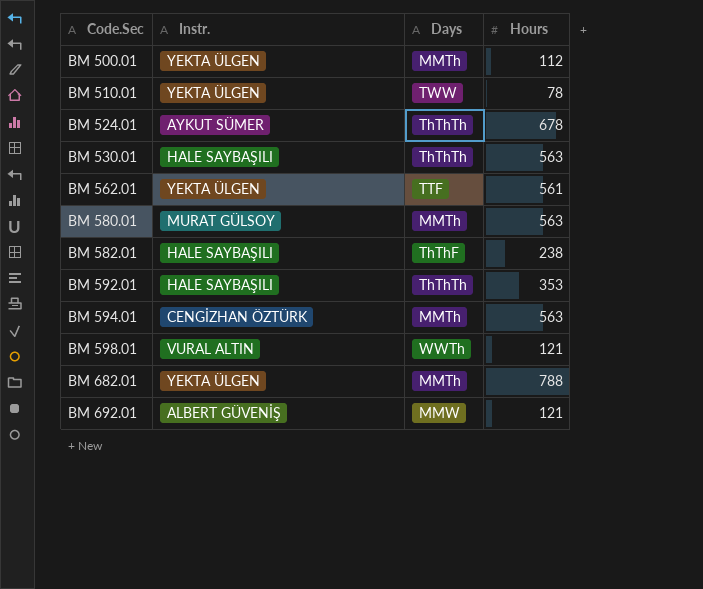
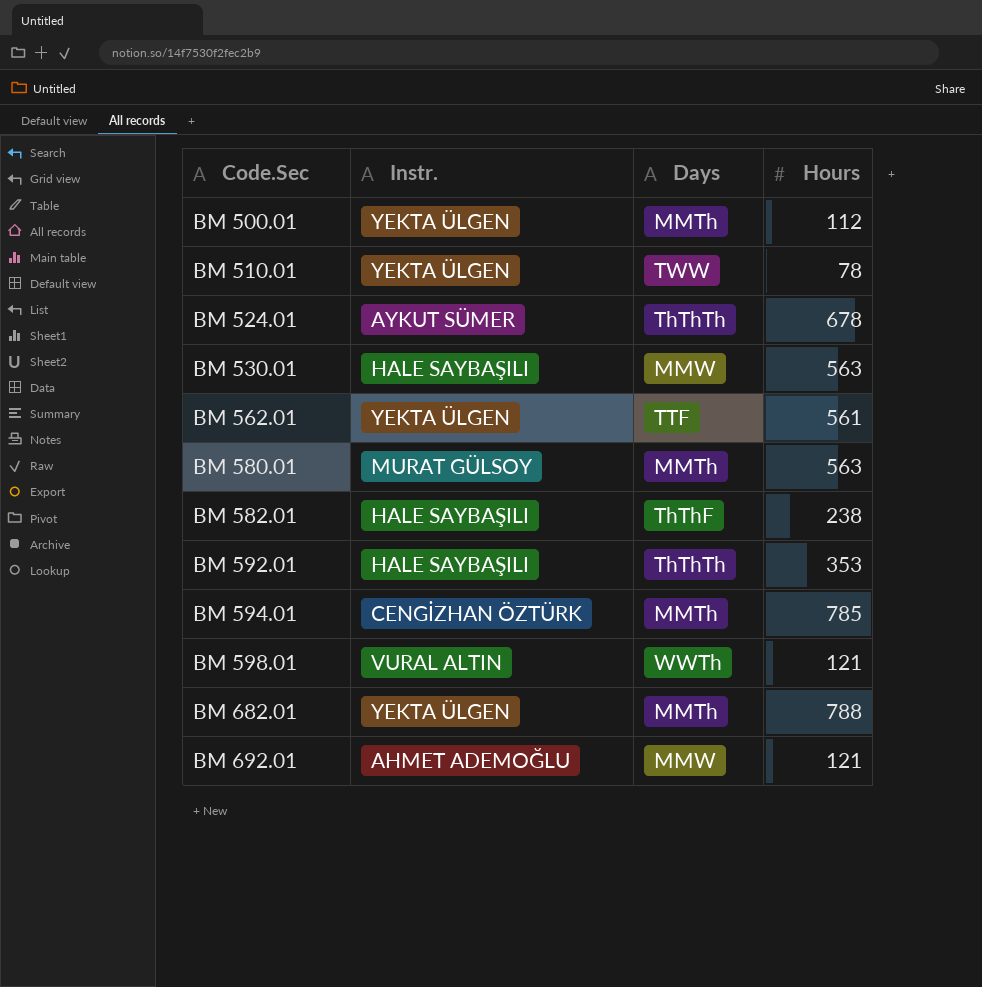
BM 530.01 | Days: ThThTh -> MMW
BM 594.01 | Hours: 563 -> 785
BM 692.01 | Instr.: ALBERT GÜVENİŞ -> AHMET ADEMOĞLU

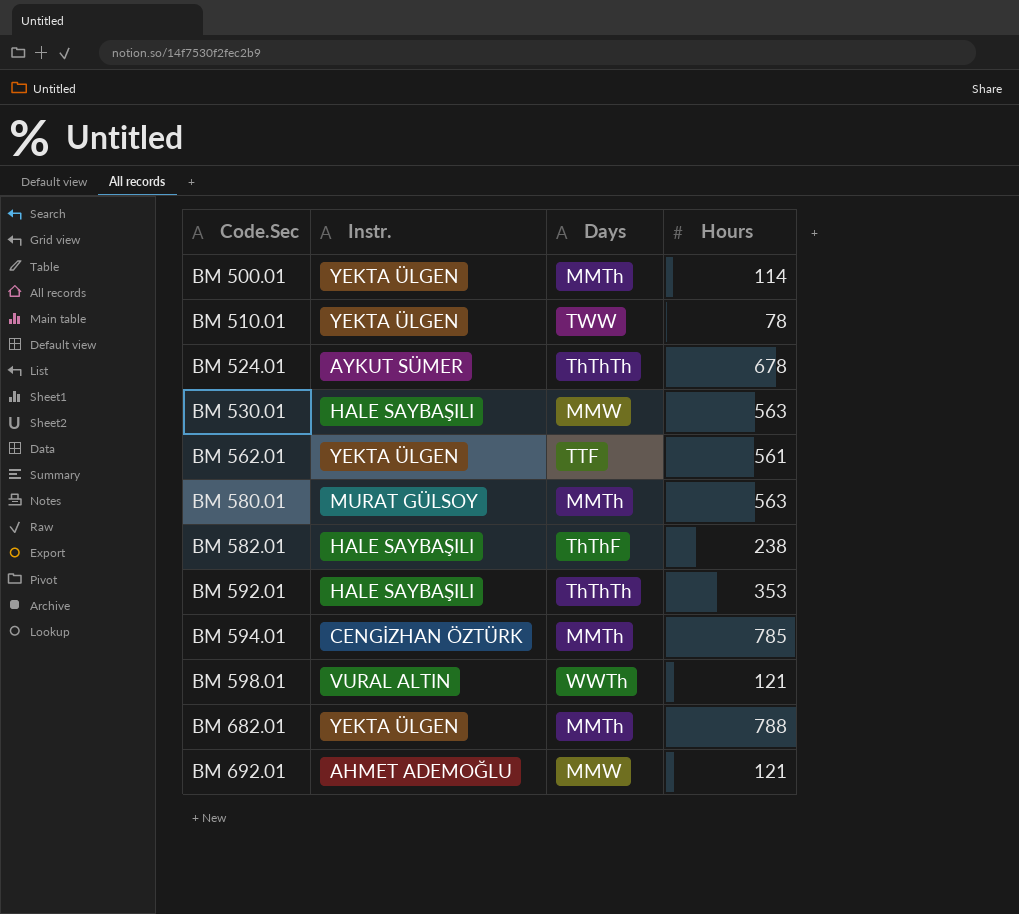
BM 500.01 | Hours: 112 -> 114

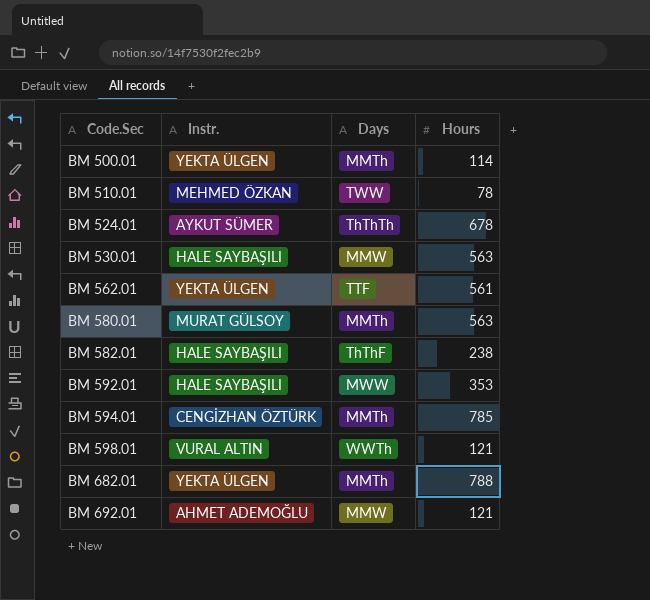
BM 510.01 | Instr.: YEKTA ÜLGEN -> MEHMED ÖZKAN
BM 592.01 | Days: ThThTh -> MWW

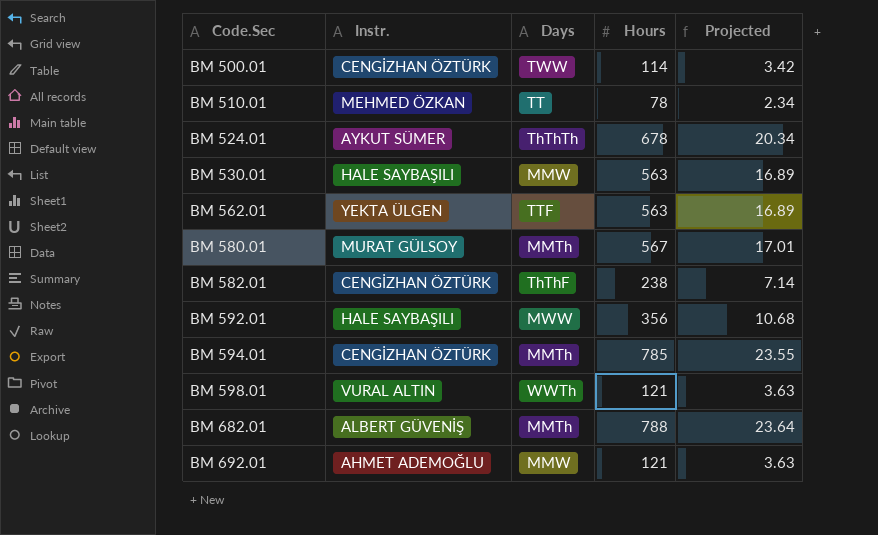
column Projected | formula: none -> [Hours] * 0.03
BM 500.01 | Instr.: YEKTA ÜLGEN -> CENGİZHAN ÖZTÜRK
BM 500.01 | Days: MMTh -> TWW
BM 510.01 | Days: TWW -> TT
BM 562.01 | Hours: 561 -> 563
BM 580.01 | Hours: 563 -> 567
BM 582.01 | Instr.: HALE SAYBAŞILI -> CENGİZHAN ÖZTÜRK
BM 592.01 | Hours: 353 -> 356
BM 682.01 | Instr.: YEKTA ÜLGEN -> ALBERT GÜVENİŞ

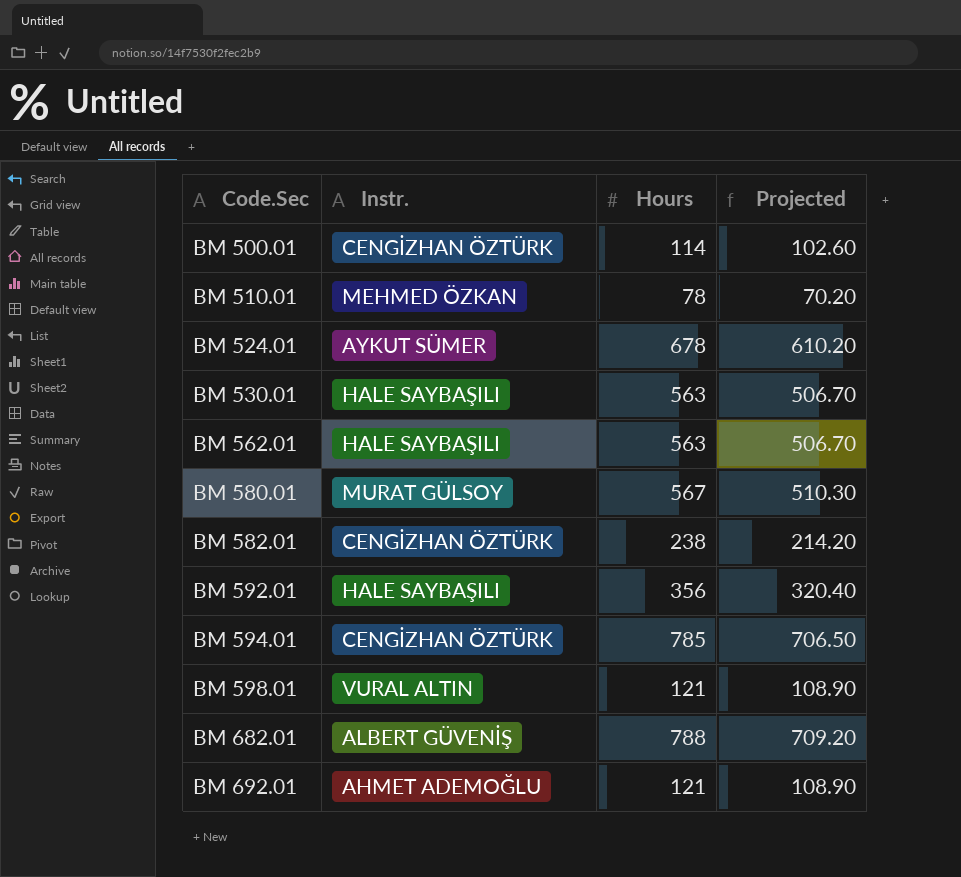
column Days | position: 3 -> none
column Projected | formula: [Hours] * 0.03 -> [Hours] * 0.9
BM 562.01 | Instr.: YEKTA ÜLGEN -> HALE SAYBAŞILI

